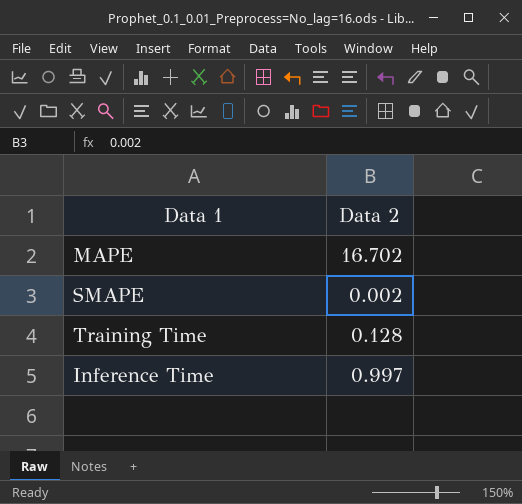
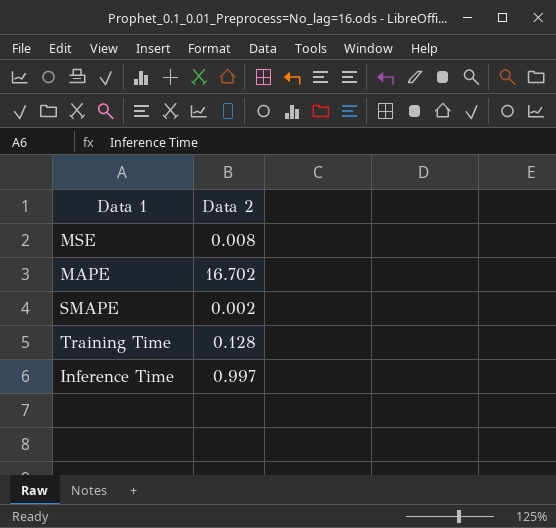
row MSE: none -> 0.008

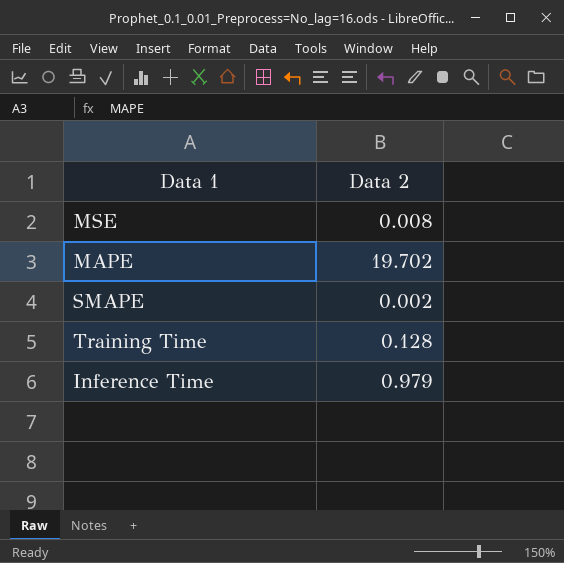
MAPE | Data 2: 16.702 -> 19.702
Inference Time | Data 2: 0.997 -> 0.979

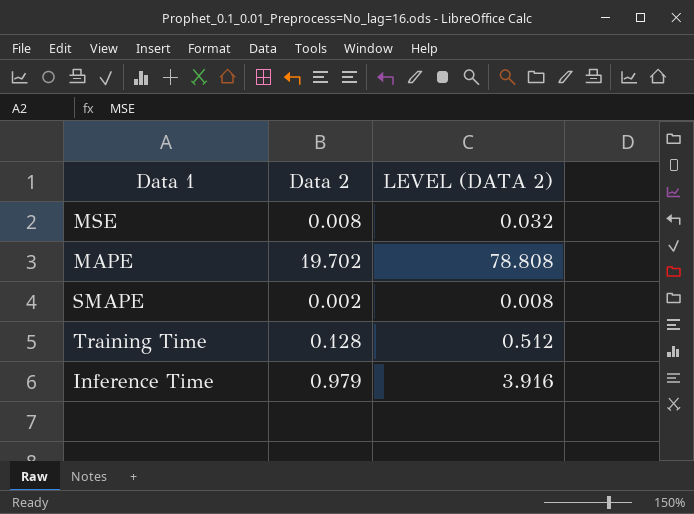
column LEVEL (DATA 2) | formula: none -> [Data 2] * 4

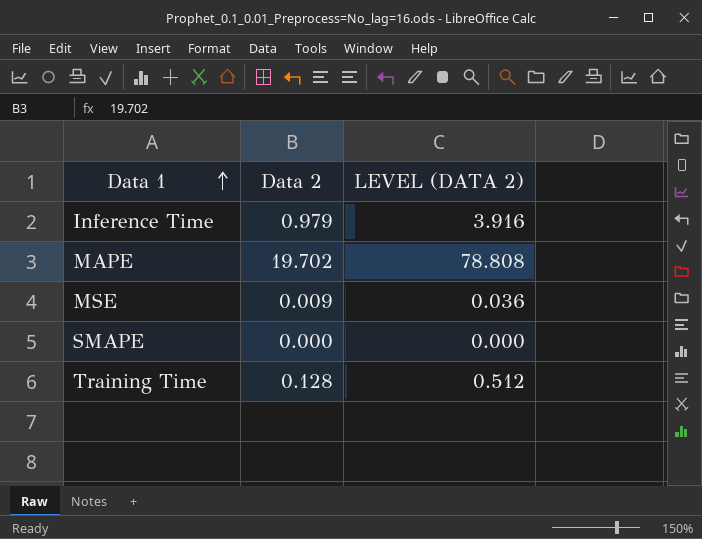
row order: none -> Data 1 ascending
MSE | Data 2: 0.008 -> 0.009
MSE | LEVEL (DATA 2): 0.032 -> 0.036
SMAPE | Data 2: 0.002 -> 0.000
SMAPE | LEVEL (DATA 2): 0.008 -> 0.000

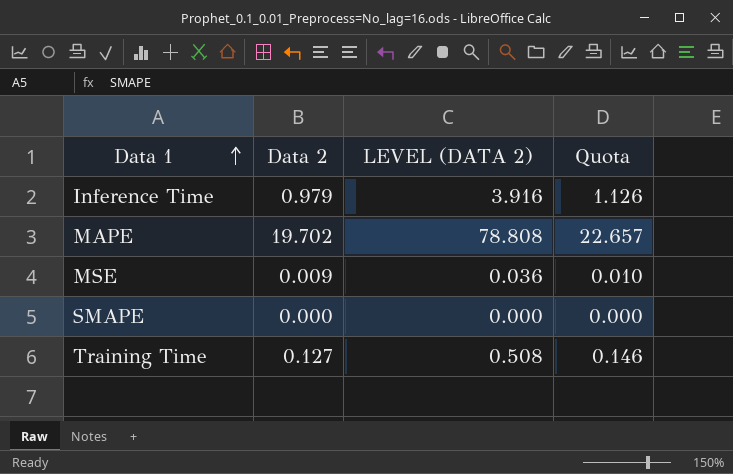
column Quota | formula: none -> [Data 2] * 1.15
Training Time | Data 2: 0.128 -> 0.127
Training Time | LEVEL (DATA 2): 0.512 -> 0.508

